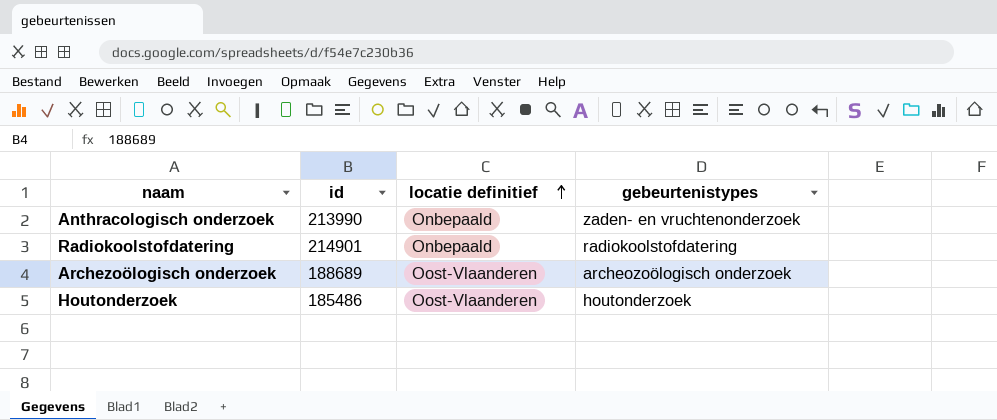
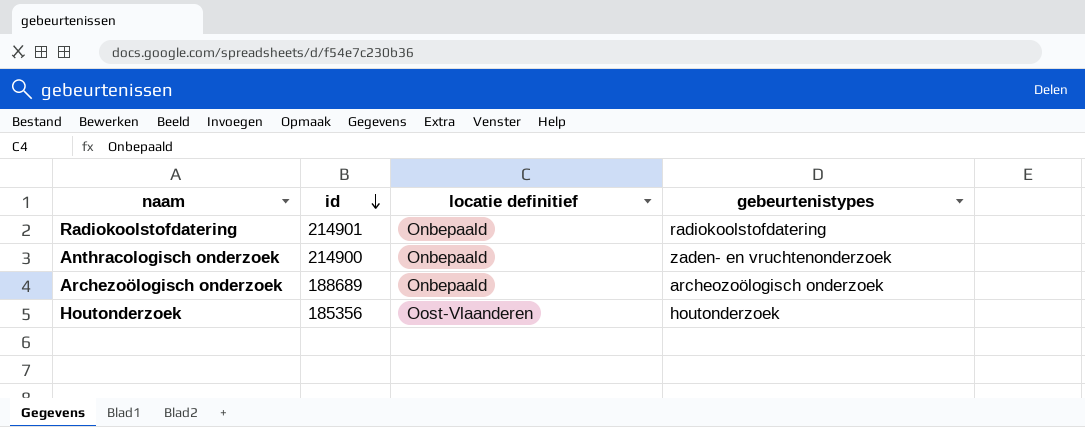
row order: locatie definitief ascending -> id descending
Anthracologisch onderzoek | id: 213990 -> 214900
Archezoölogisch onderzoek | locatie definitief: Oost-Vlaanderen -> Onbepaald
Houtonderzoek | id: 185486 -> 185356

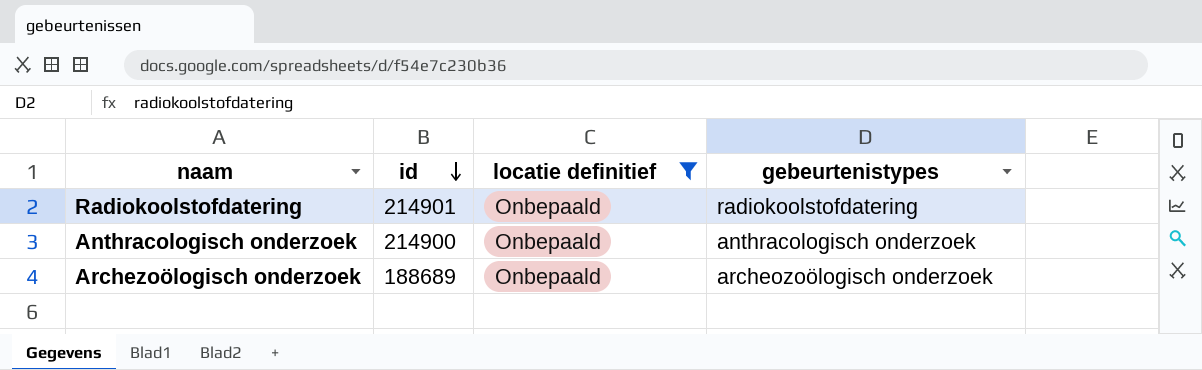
filter: none -> locatie definitief = Onbepaald
Anthracologisch onderzoek | gebeurtenistypes: zaden- en vruchtenonderzoek -> anthracologisch onderzoek

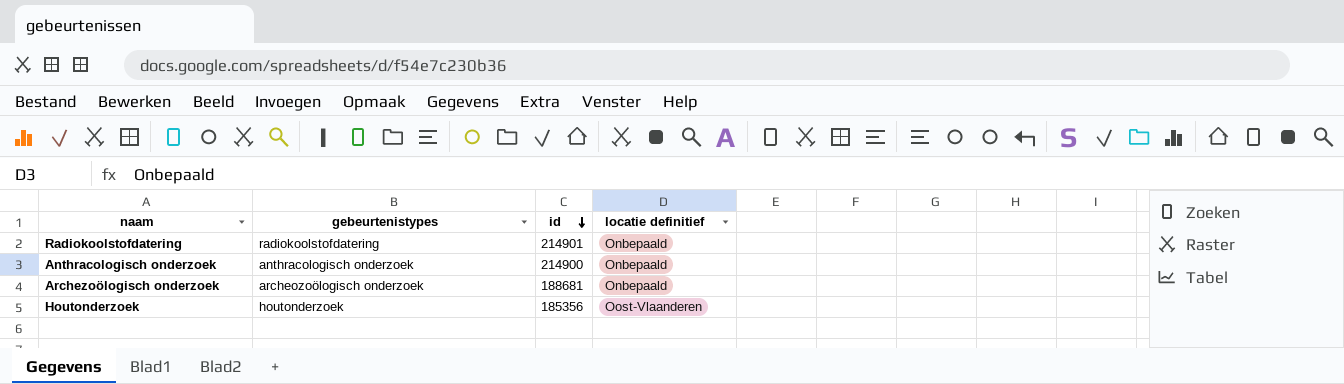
filter: locatie definitief = Onbepaald -> none
column gebeurtenistypes | position: 4 -> 2
Archezoölogisch onderzoek | id: 188689 -> 188681

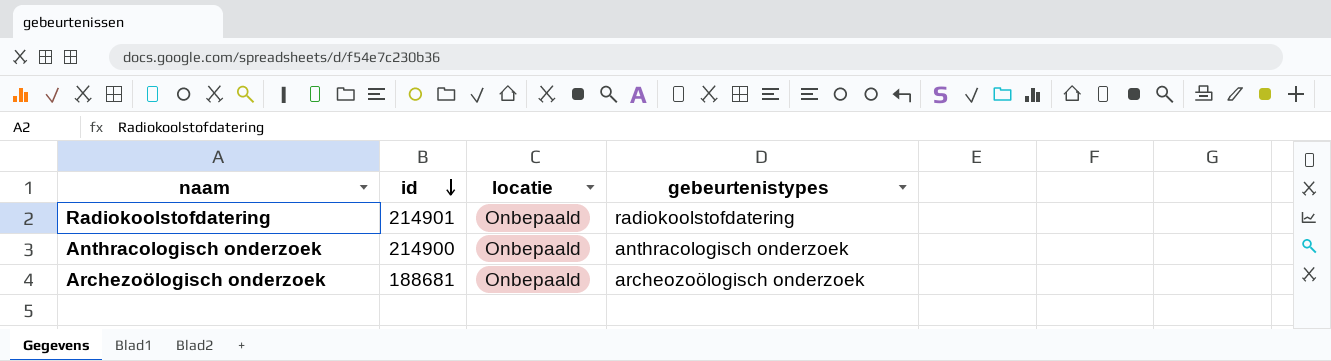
column name: locatie definitief -> locatie
column gebeurtenistypes | position: 2 -> 4
row Houtonderzoek: houtonderzoek | 185356 | Oost-Vlaanderen -> none

